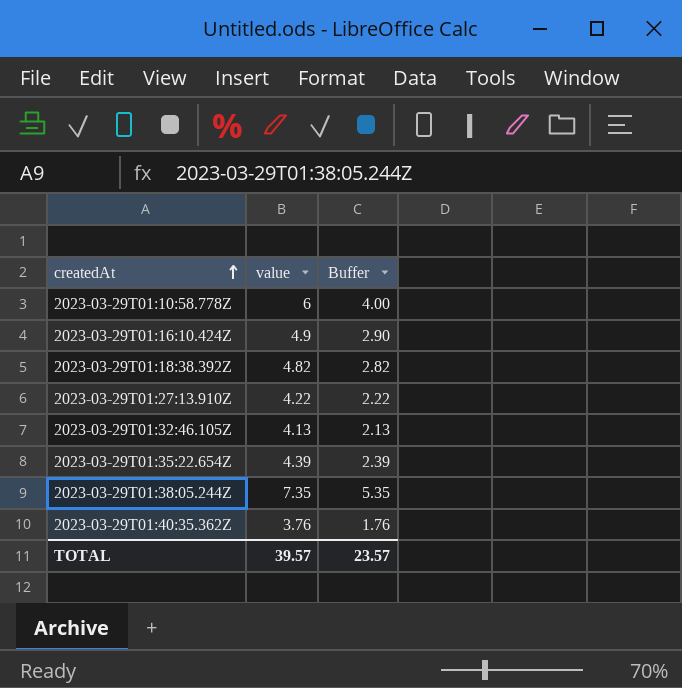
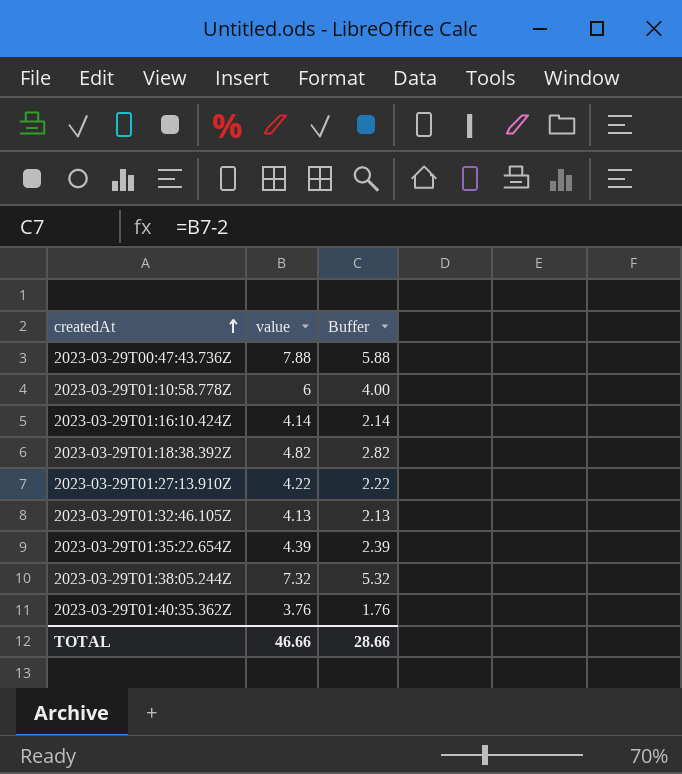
row 2023-03-29T00:47:43.736Z: none -> 7.88 | 5.88
2023-03-29T01:16:10.424Z | value: 4.9 -> 4.14
2023-03-29T01:16:10.424Z | Buffer: 2.90 -> 2.14
2023-03-29T01:38:05.244Z | value: 7.35 -> 7.32
2023-03-29T01:38:05.244Z | Buffer: 5.35 -> 5.32
TOTAL | value: 39.57 -> 46.66
TOTAL | Buffer: 23.57 -> 28.66

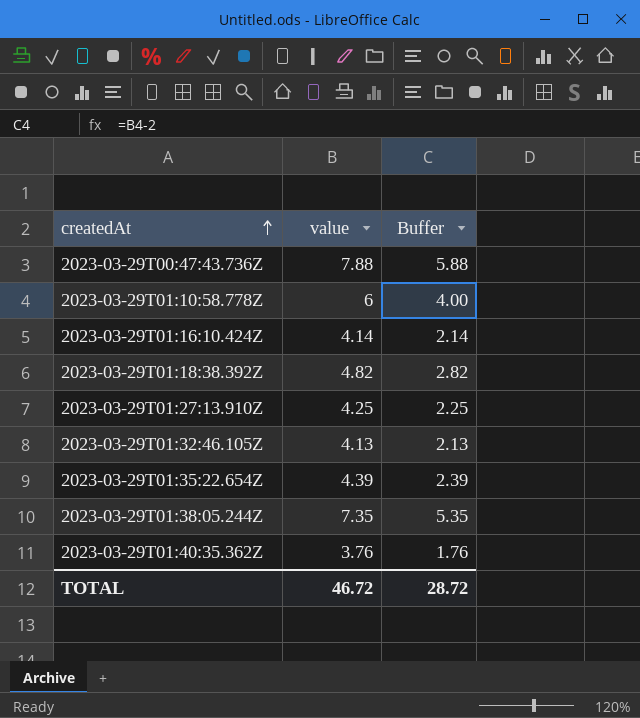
2023-03-29T01:27:13.910Z | value: 4.22 -> 4.25
2023-03-29T01:27:13.910Z | Buffer: 2.22 -> 2.25
2023-03-29T01:38:05.244Z | value: 7.32 -> 7.35
2023-03-29T01:38:05.244Z | Buffer: 5.32 -> 5.35
TOTAL | value: 46.66 -> 46.72
TOTAL | Buffer: 28.66 -> 28.72

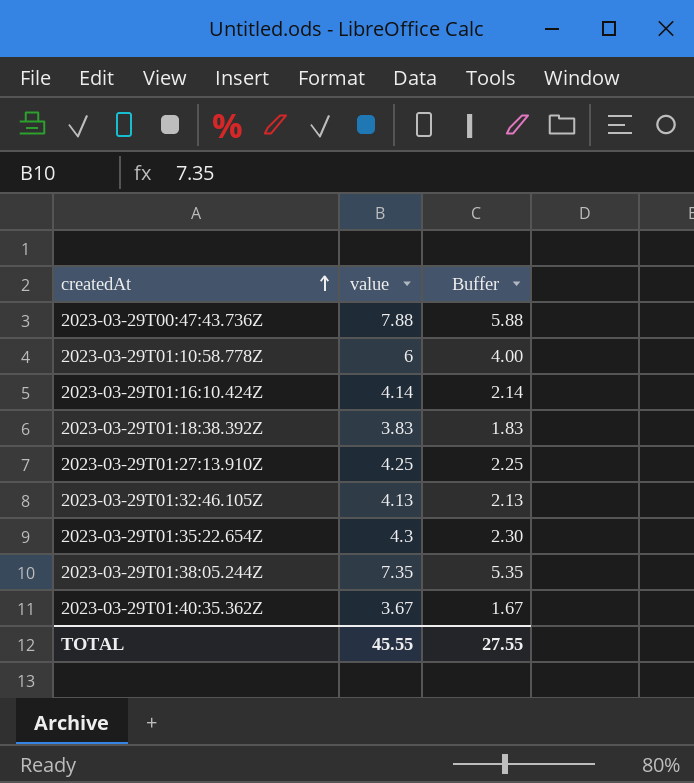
2023-03-29T01:18:38.392Z | value: 4.82 -> 3.83
2023-03-29T01:18:38.392Z | Buffer: 2.82 -> 1.83
2023-03-29T01:35:22.654Z | value: 4.39 -> 4.3
2023-03-29T01:35:22.654Z | Buffer: 2.39 -> 2.30
2023-03-29T01:40:35.362Z | value: 3.76 -> 3.67
2023-03-29T01:40:35.362Z | Buffer: 1.76 -> 1.67
TOTAL | value: 46.72 -> 45.55
TOTAL | Buffer: 28.72 -> 27.55

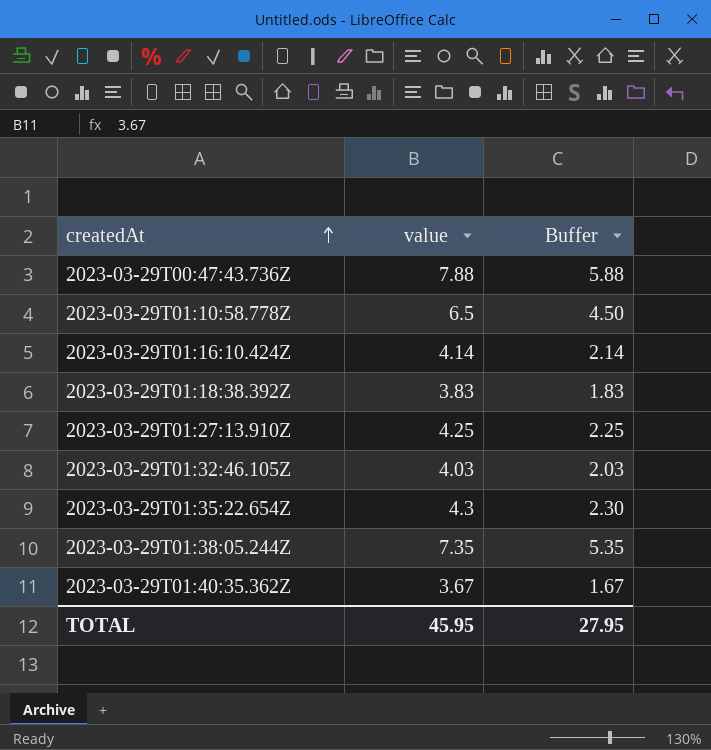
2023-03-29T01:10:58.778Z | value: 6 -> 6.5
2023-03-29T01:10:58.778Z | Buffer: 4.00 -> 4.50
2023-03-29T01:32:46.105Z | value: 4.13 -> 4.03
2023-03-29T01:32:46.105Z | Buffer: 2.13 -> 2.03
TOTAL | value: 45.55 -> 45.95
TOTAL | Buffer: 27.55 -> 27.95

